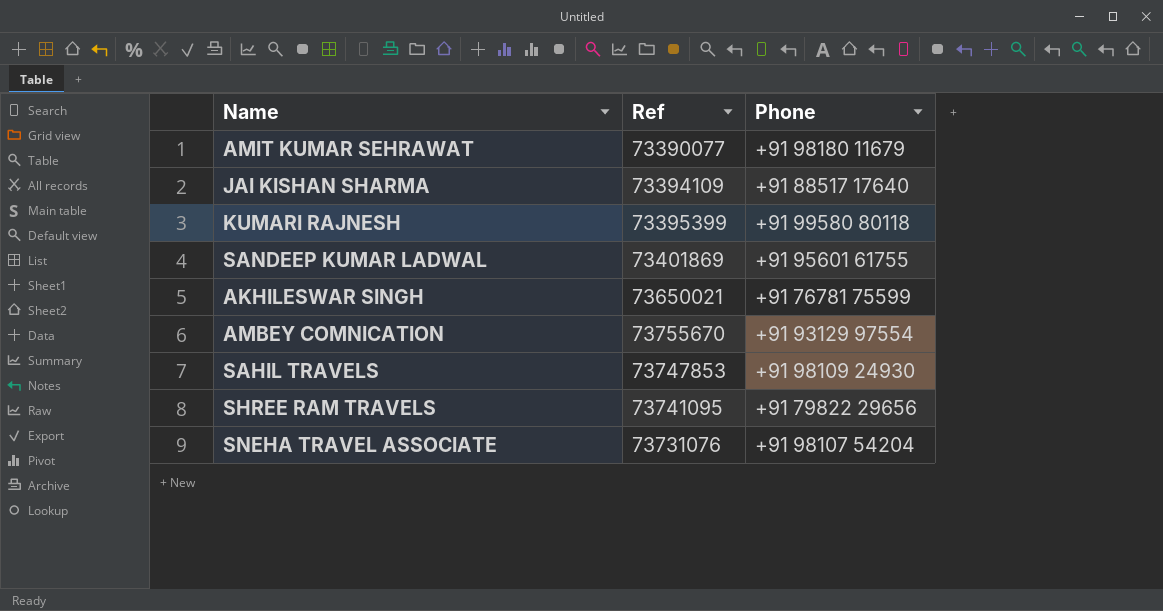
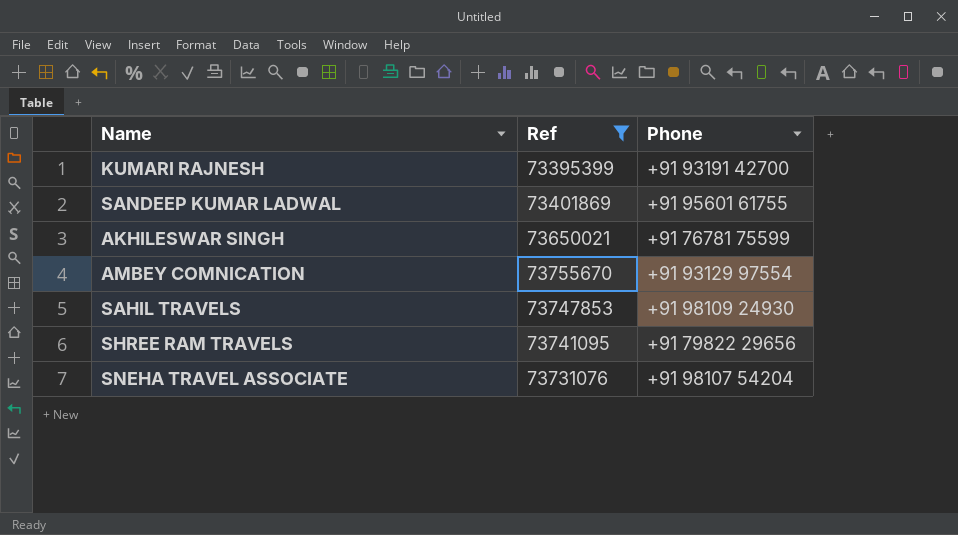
filter: none -> Ref >= 73395399
KUMARI RAJNESH | Phone: +91 99580 80118 -> +91 93191 42700

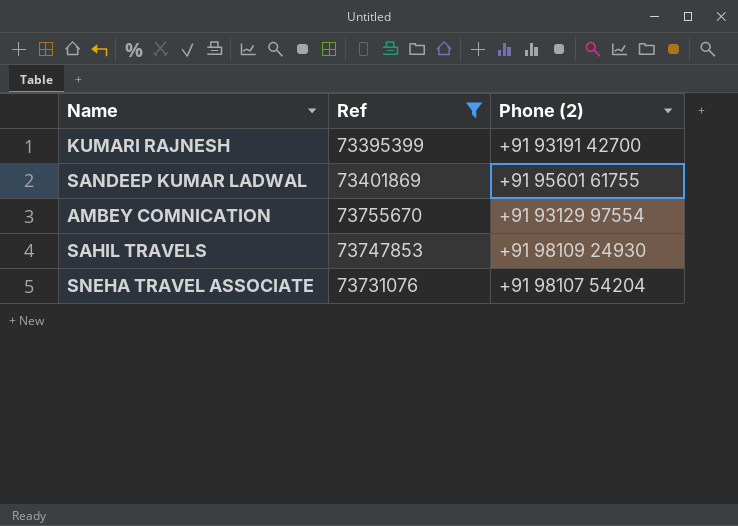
column name: Phone -> Phone (2)
row AKHILESWAR SINGH: 73650021 | +91 76781 75599 -> none
row SHREE RAM TRAVELS: 73741095 | +91 79822 29656 -> none

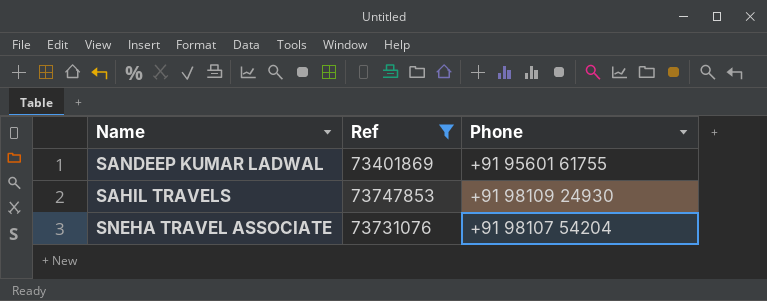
column name: Phone (2) -> Phone
row KUMARI RAJNESH: 73395399 | +91 93191 42700 -> none
row AMBEY COMNICATION: 73755670 | +91 93129 97554 -> none

